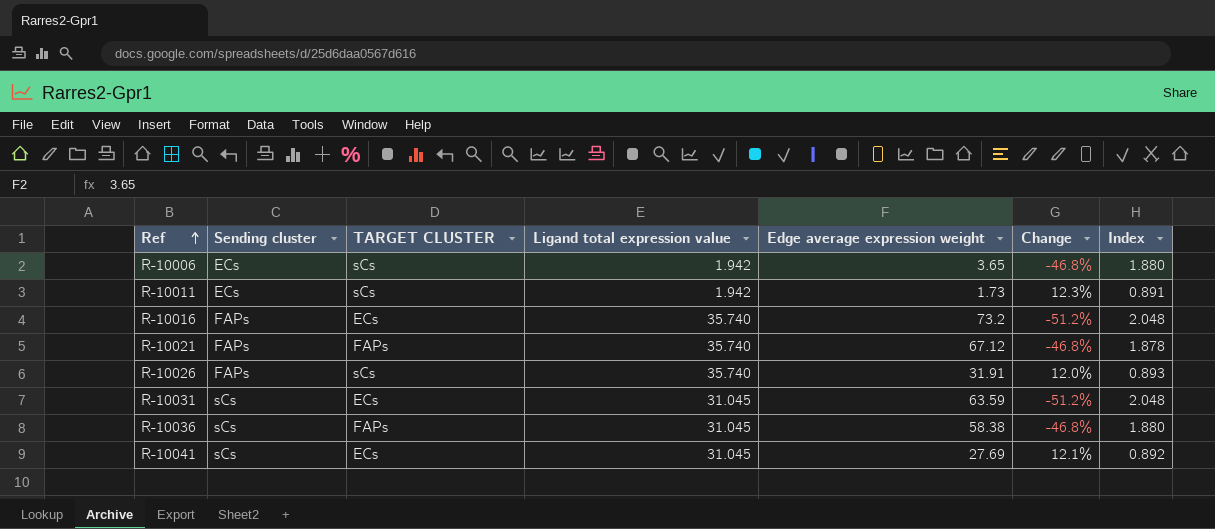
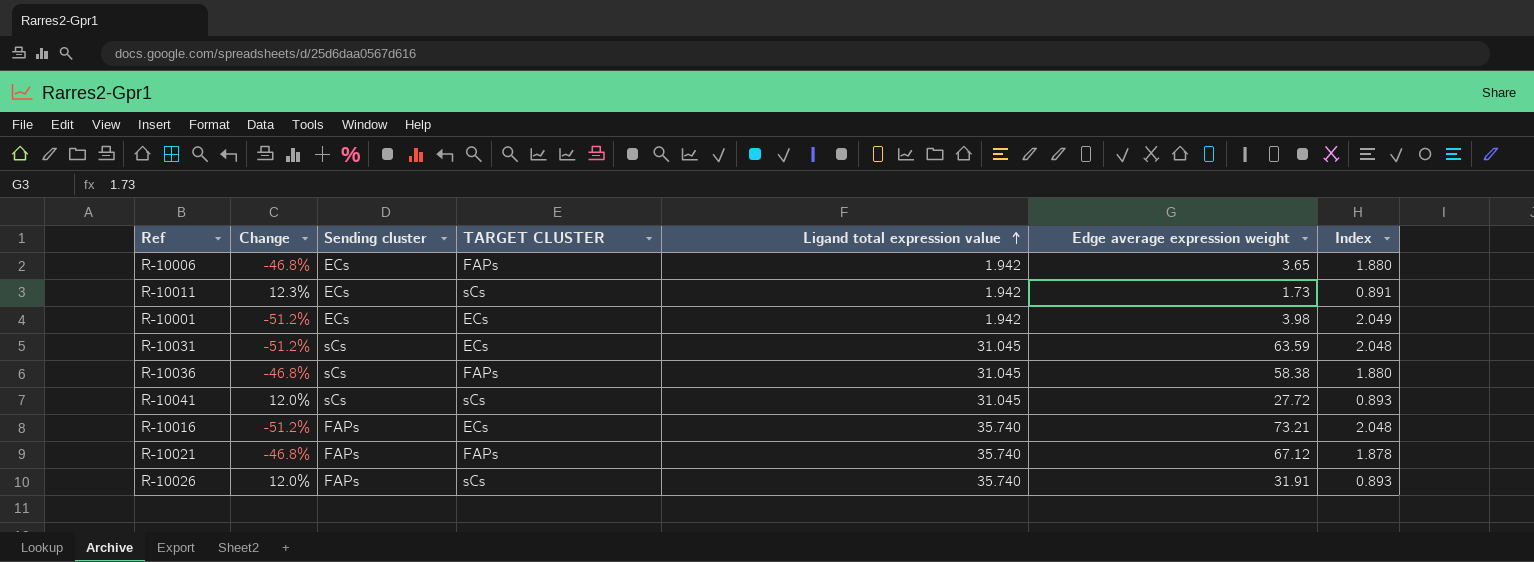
row order: Ref ascending -> Ligand total expression value ascending
column Change | position: 6 -> 2
R-10006 | TARGET CLUSTER: sCs -> FAPs
row R-10001: none -> -51.2% | ECs | ECs | 1.942 | 3.98 | 2.049
R-10041 | Change: 12.1% -> 12.0%
R-10041 | TARGET CLUSTER: ECs -> sCs
R-10041 | Edge average expression weight: 27.69 -> 27.72
R-10041 | Index: 0.892 -> 0.893
R-10016 | Edge average expression weight: 73.2 -> 73.21

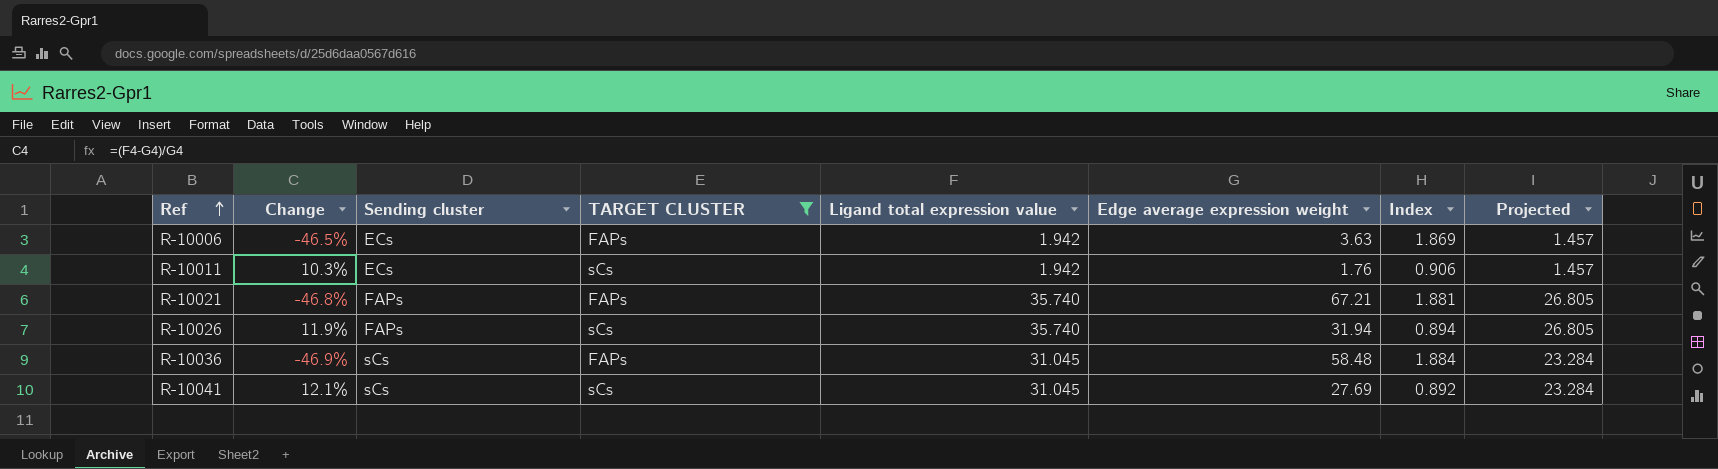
filter: none -> TARGET CLUSTER != ECs
row order: Ligand total expression value ascending -> Ref ascending
column Projected | formula: none -> [Ligand total expression value] * 0.75
R-10006 | Change: -46.8% -> -46.5%
R-10006 | Edge average expression weight: 3.65 -> 3.63
R-10006 | Index: 1.880 -> 1.869
R-10011 | Change: 12.3% -> 10.3%
R-10011 | Edge average expression weight: 1.73 -> 1.76
R-10011 | Index: 0.891 -> 0.906
R-10021 | Edge average expression weight: 67.12 -> 67.21
R-10021 | Index: 1.878 -> 1.881
R-10026 | Change: 12.0% -> 11.9%
R-10026 | Edge average expression weight: 31.91 -> 31.94
R-10026 | Index: 0.893 -> 0.894
R-10036 | Change: -46.8% -> -46.9%
R-10036 | Edge average expression weight: 58.38 -> 58.48
R-10036 | Index: 1.880 -> 1.884
R-10041 | Change: 12.0% -> 12.1%
R-10041 | Edge average expression weight: 27.72 -> 27.69
R-10041 | Index: 0.893 -> 0.892

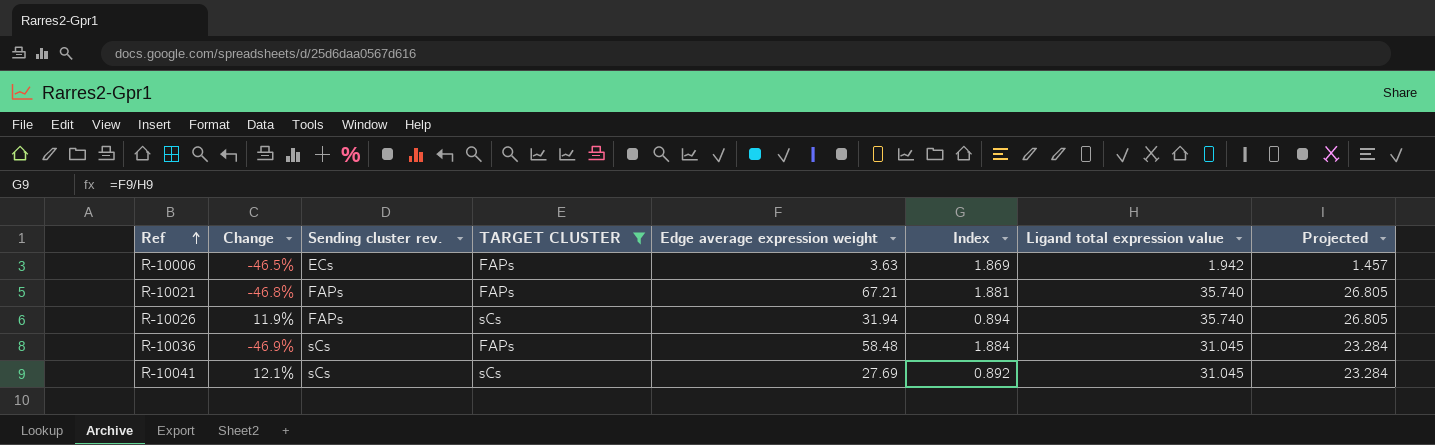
column name: Sending cluster -> Sending cluster rev.
column Ligand total expression value | position: 5 -> 7
row R-10011: 10.3% | ECs | sCs | 1.942 | 1.76 | 0.906 | 1.457 -> none

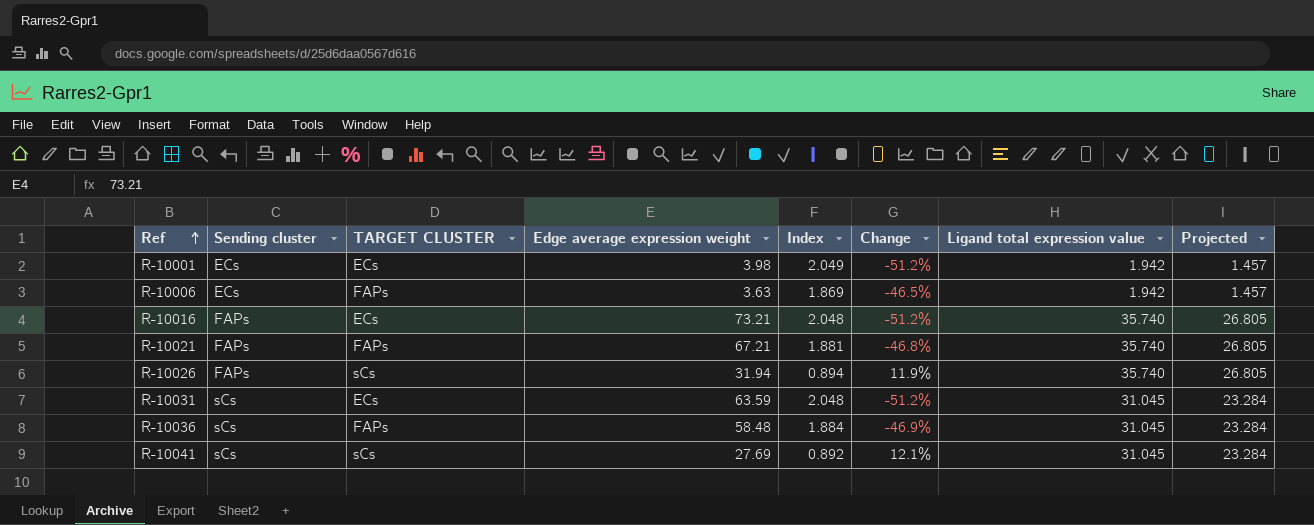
filter: TARGET CLUSTER != ECs -> none
column name: Sending cluster rev. -> Sending cluster
column Change | position: 2 -> 6

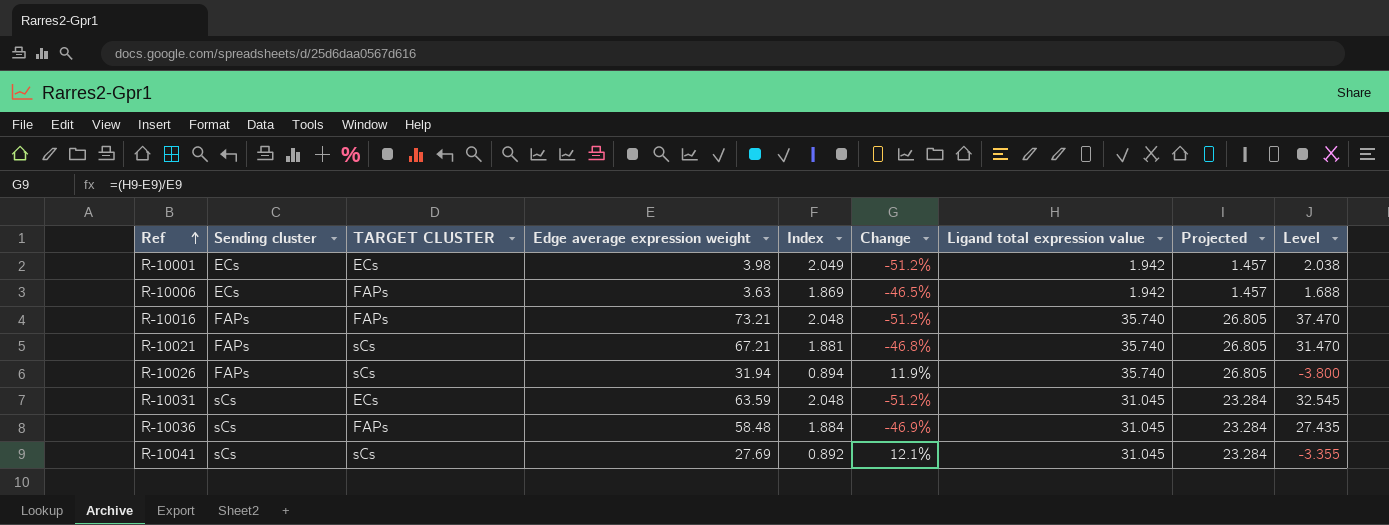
column Level | formula: none -> [Edge average expression weight] - [Ligand total expression value]
R-10016 | TARGET CLUSTER: ECs -> FAPs
R-10021 | TARGET CLUSTER: FAPs -> sCs

